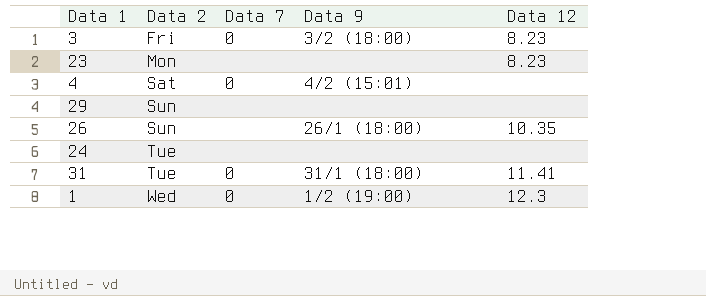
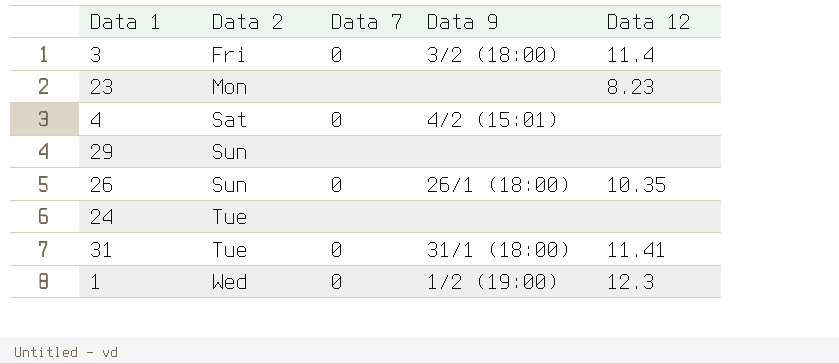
3 | Data 12: 8.23 -> 11.4
26 | Data 7: none -> 0

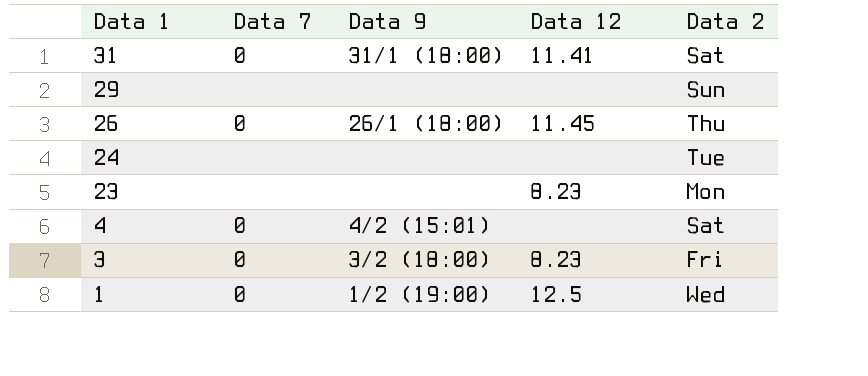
row order: Data 2 ascending -> Data 1 descending
column Data 2 | position: 2 -> 5
31 | Data 2: Tue -> Sat
26 | Data 12: 10.35 -> 11.45
26 | Data 2: Sun -> Thu
3 | Data 12: 11.4 -> 8.23
1 | Data 12: 12.3 -> 12.5

